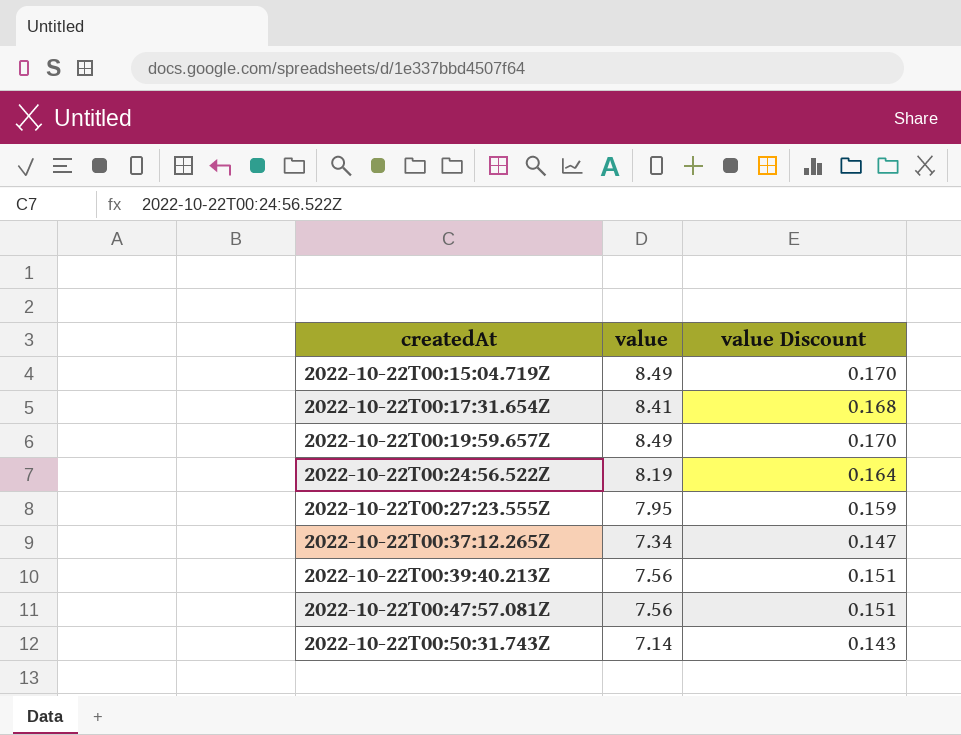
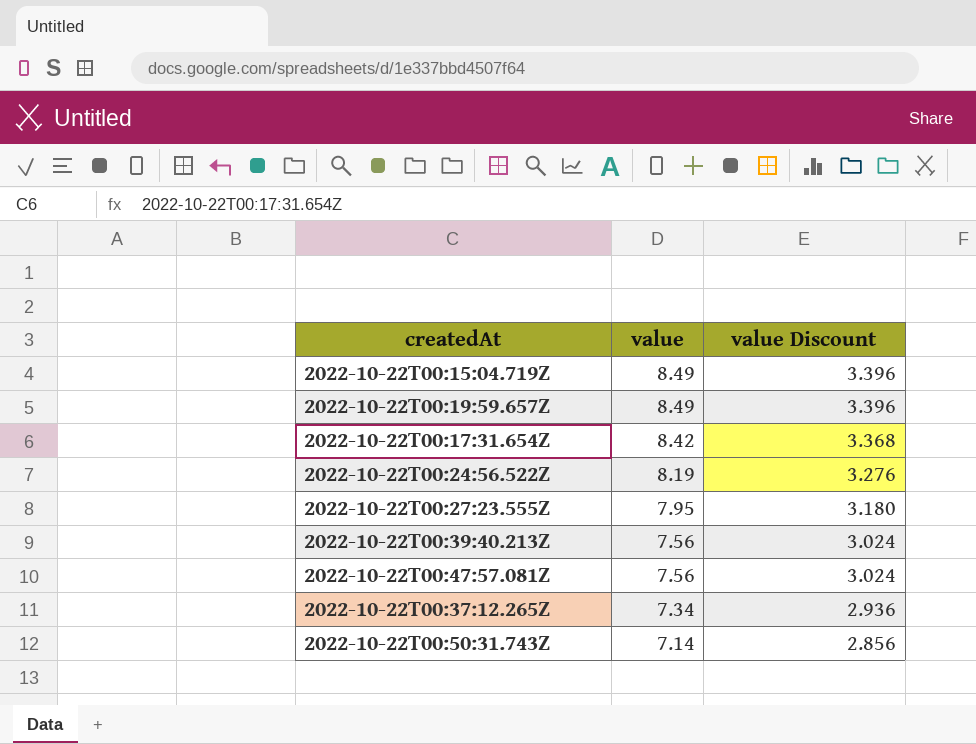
row order: createdAt ascending -> value descending
column value Discount | formula: [value] * 0.02 -> [value] * 0.4
2022-10-22T00:17:31.654Z | value: 8.41 -> 8.42

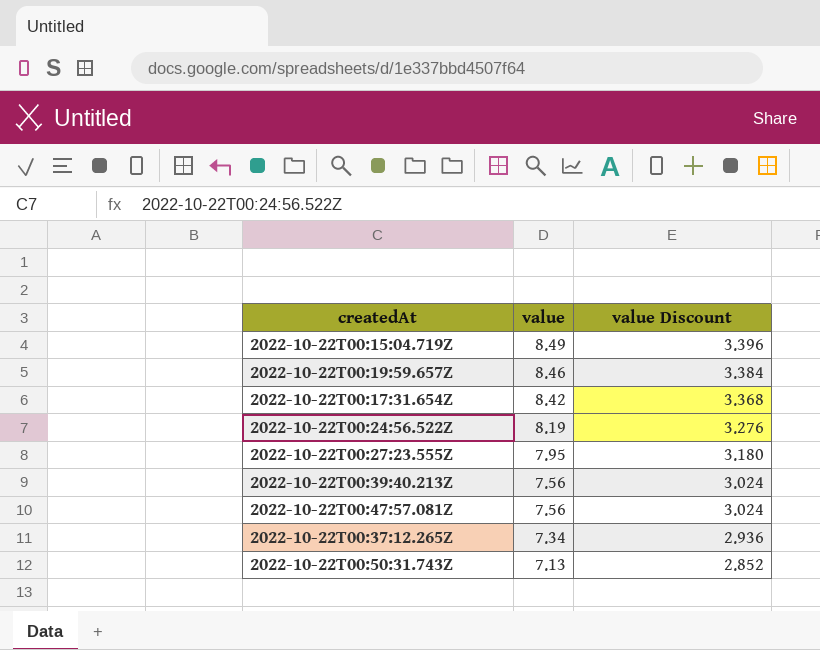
2022-10-22T00:19:59.657Z | value: 8.49 -> 8.46
2022-10-22T00:19:59.657Z | value Discount: 3.396 -> 3.384
2022-10-22T00:50:31.743Z | value: 7.14 -> 7.13
2022-10-22T00:50:31.743Z | value Discount: 2.856 -> 2.852

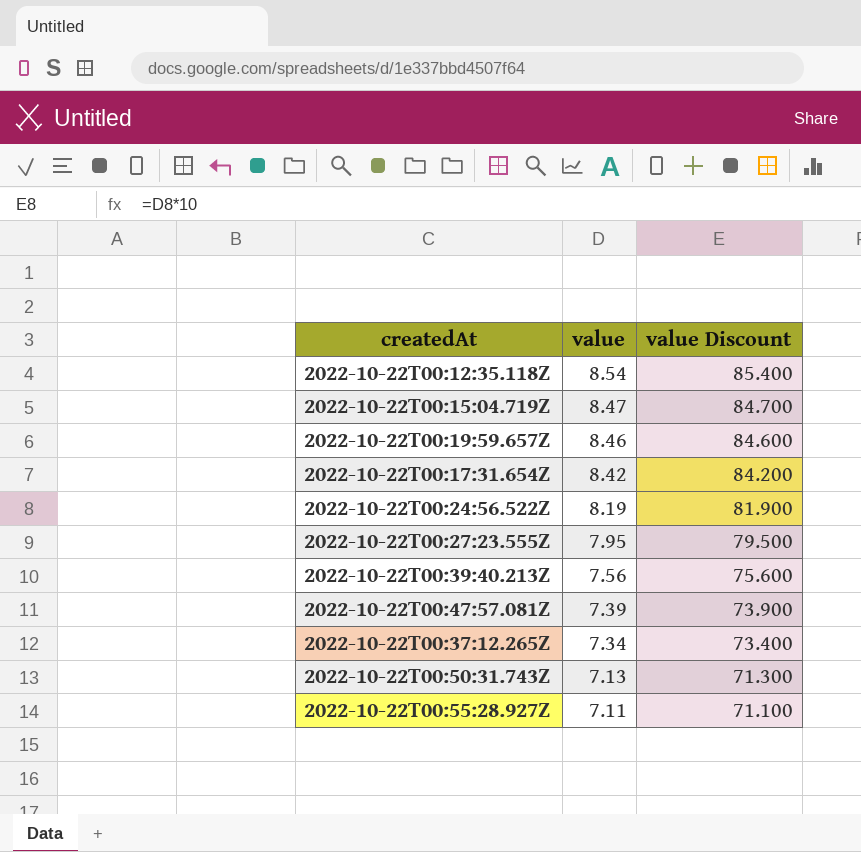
column value Discount | formula: [value] * 0.4 -> [value] * 10
row 2022-10-22T00:12:35.118Z: none -> 8.54 | 85.400
2022-10-22T00:15:04.719Z | value: 8.49 -> 8.47
2022-10-22T00:47:57.081Z | value: 7.56 -> 7.39
row 2022-10-22T00:55:28.927Z: none -> 7.11 | 71.100

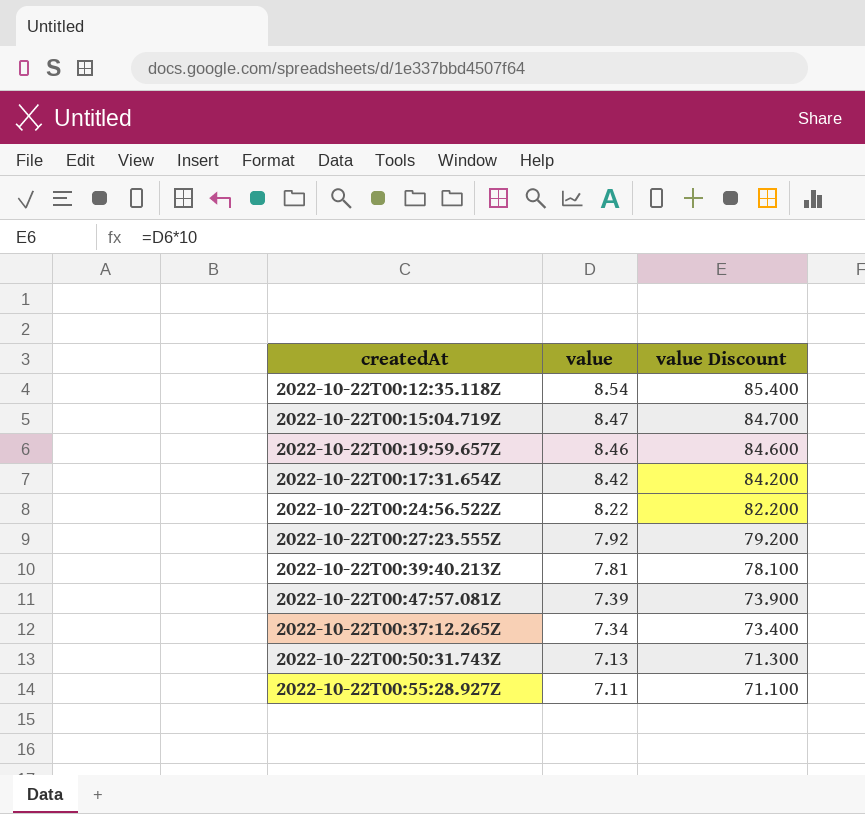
2022-10-22T00:24:56.522Z | value: 8.19 -> 8.22
2022-10-22T00:24:56.522Z | value Discount: 81.900 -> 82.200
2022-10-22T00:27:23.555Z | value: 7.95 -> 7.92
2022-10-22T00:27:23.555Z | value Discount: 79.500 -> 79.200
2022-10-22T00:39:40.213Z | value: 7.56 -> 7.81
2022-10-22T00:39:40.213Z | value Discount: 75.600 -> 78.100

